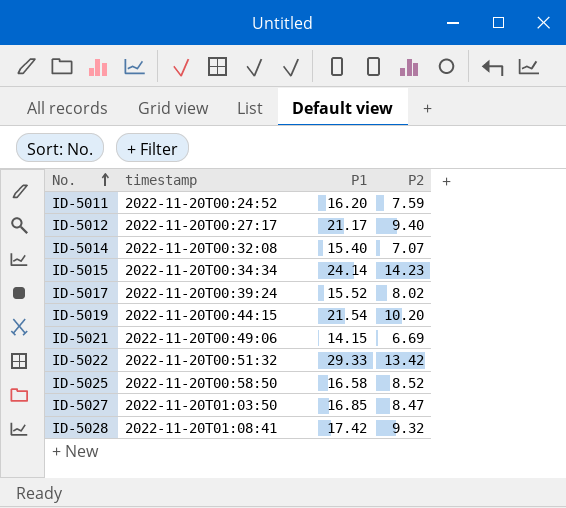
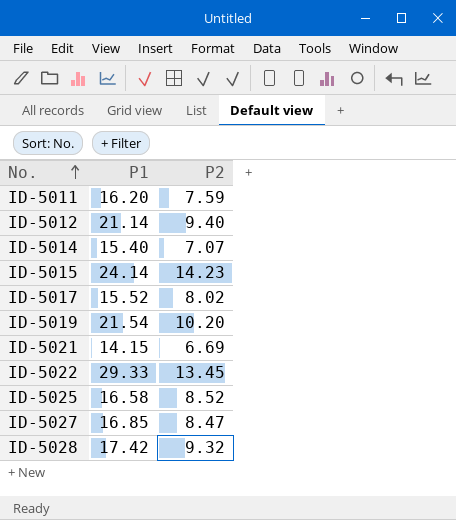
column timestamp | position: 2 -> none
ID-5012 | P1: 21.17 -> 21.14
ID-5022 | P2: 13.42 -> 13.45

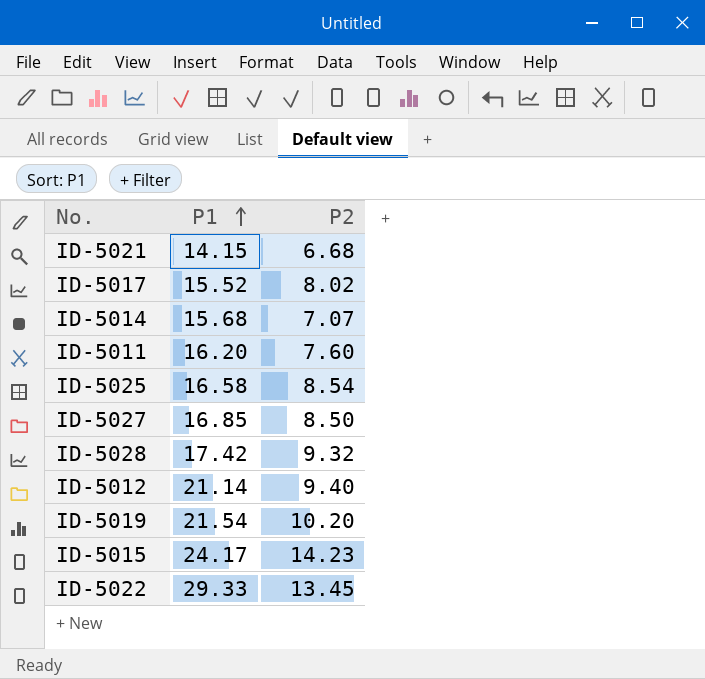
row order: No. ascending -> P1 ascending
ID-5021 | P2: 6.69 -> 6.68
ID-5014 | P1: 15.40 -> 15.68
ID-5011 | P2: 7.59 -> 7.60
ID-5025 | P2: 8.52 -> 8.54
ID-5027 | P2: 8.47 -> 8.50
ID-5015 | P1: 24.14 -> 24.17

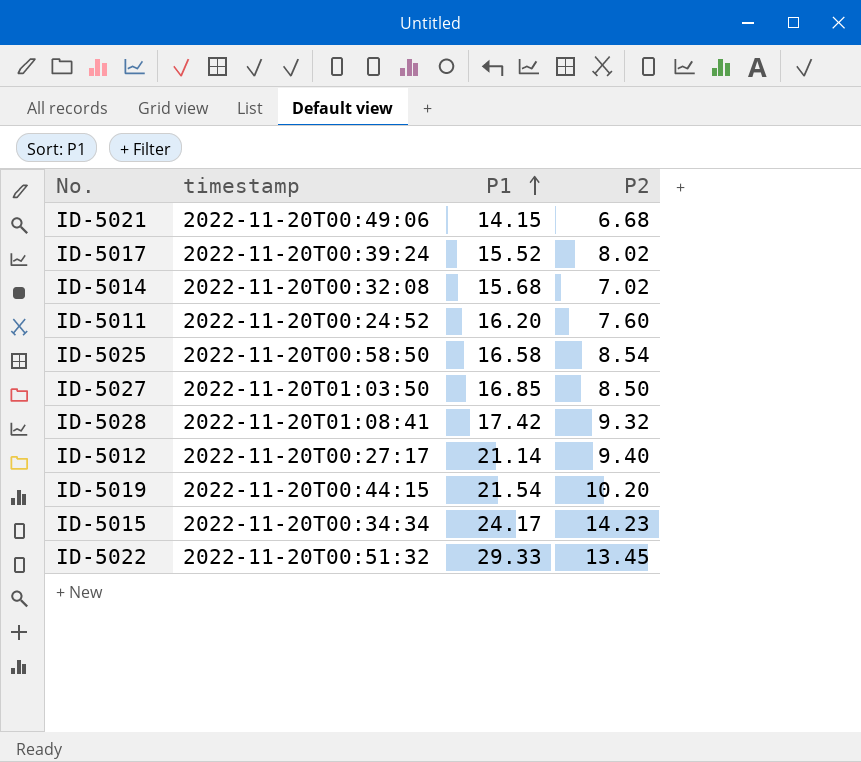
column timestamp | position: none -> 2
ID-5014 | P2: 7.07 -> 7.02

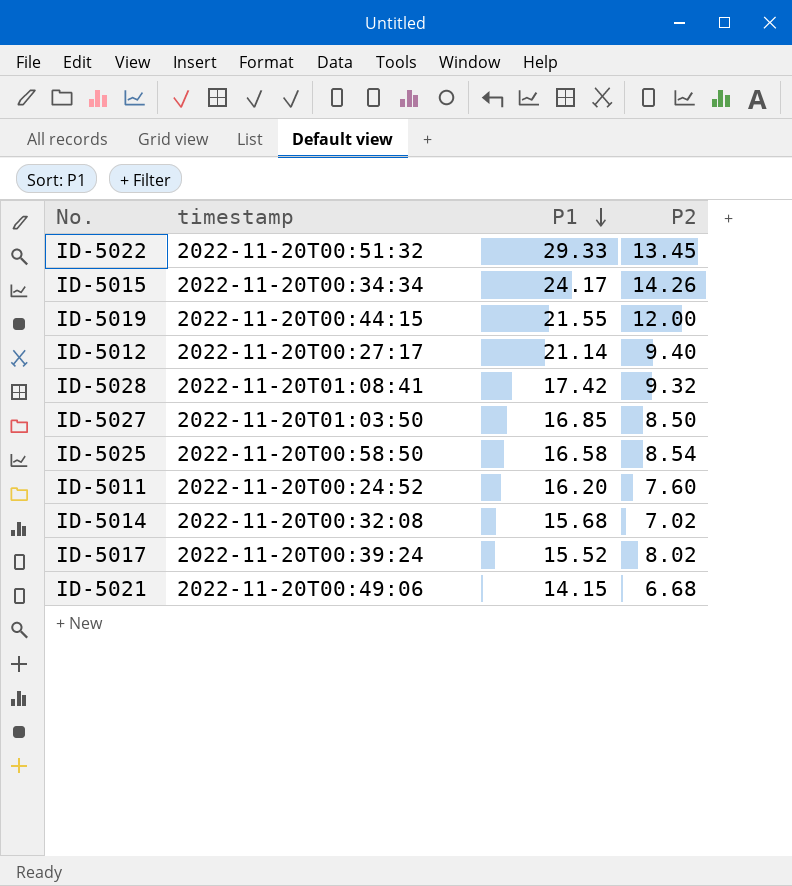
row order: P1 ascending -> P1 descending
ID-5015 | P2: 14.23 -> 14.26
ID-5019 | P1: 21.54 -> 21.55
ID-5019 | P2: 10.20 -> 12.00

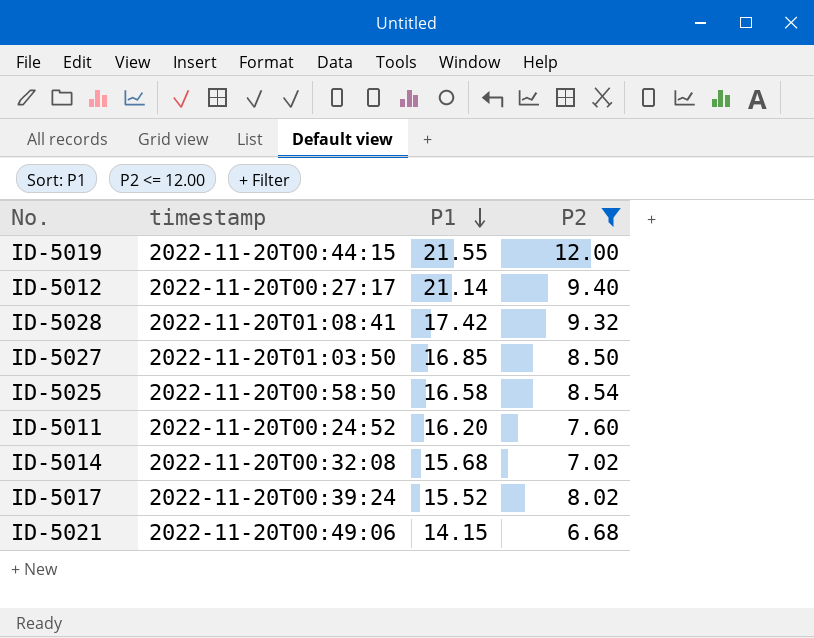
filter: none -> P2 <= 12.00

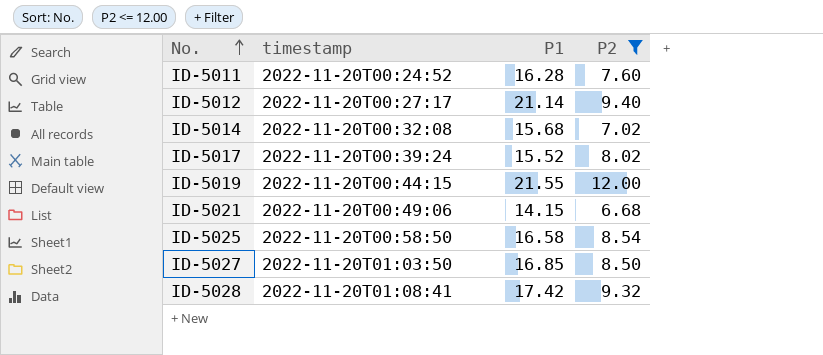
row order: P1 descending -> No. ascending
ID-5011 | P1: 16.20 -> 16.28

